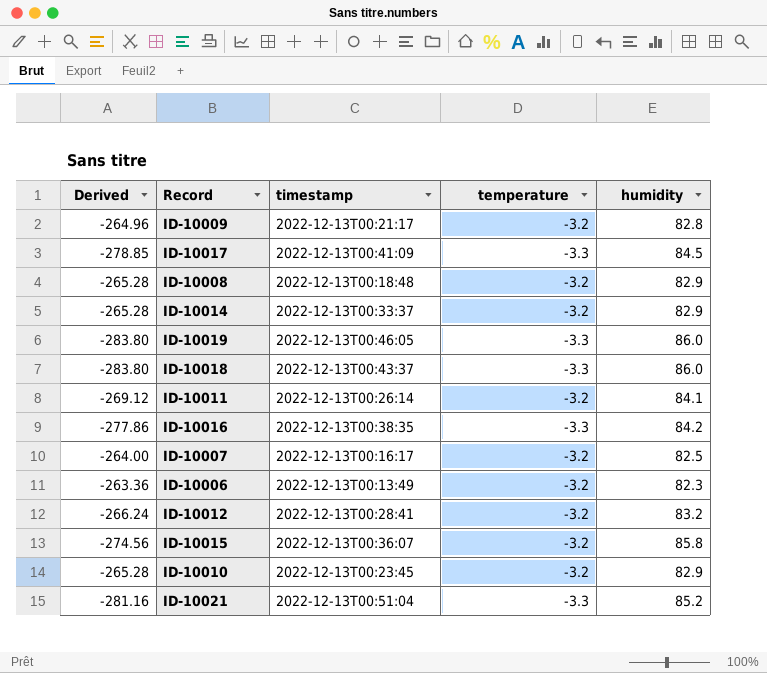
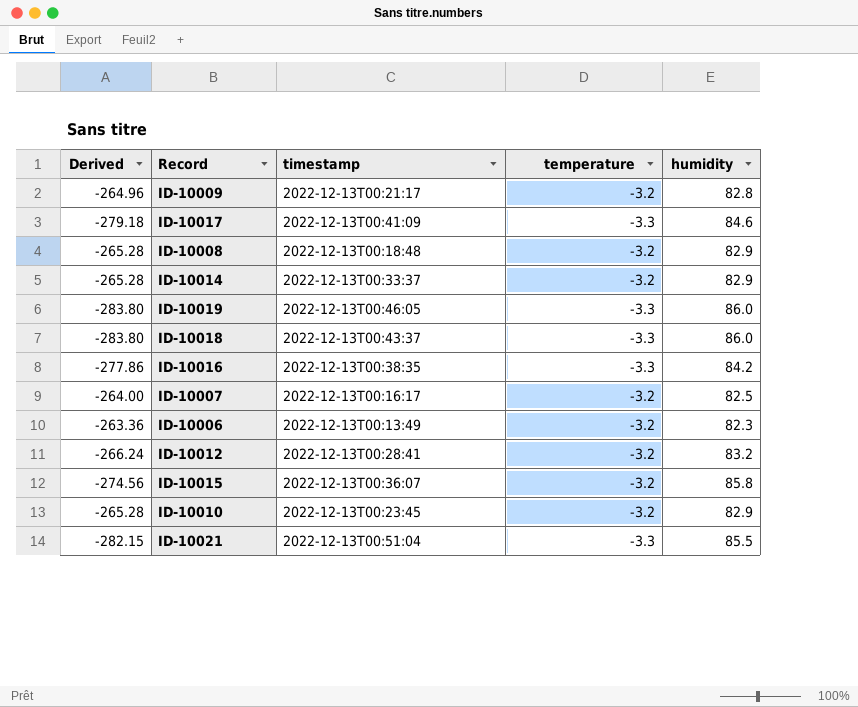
row ID-10011: -269.12 | 2022-12-13T00:26:14 | -3.2 | 84.1 -> none
ID-10017 | Derived: -278.85 -> -279.18
ID-10017 | humidity: 84.5 -> 84.6
ID-10021 | Derived: -281.16 -> -282.15
ID-10021 | humidity: 85.2 -> 85.5

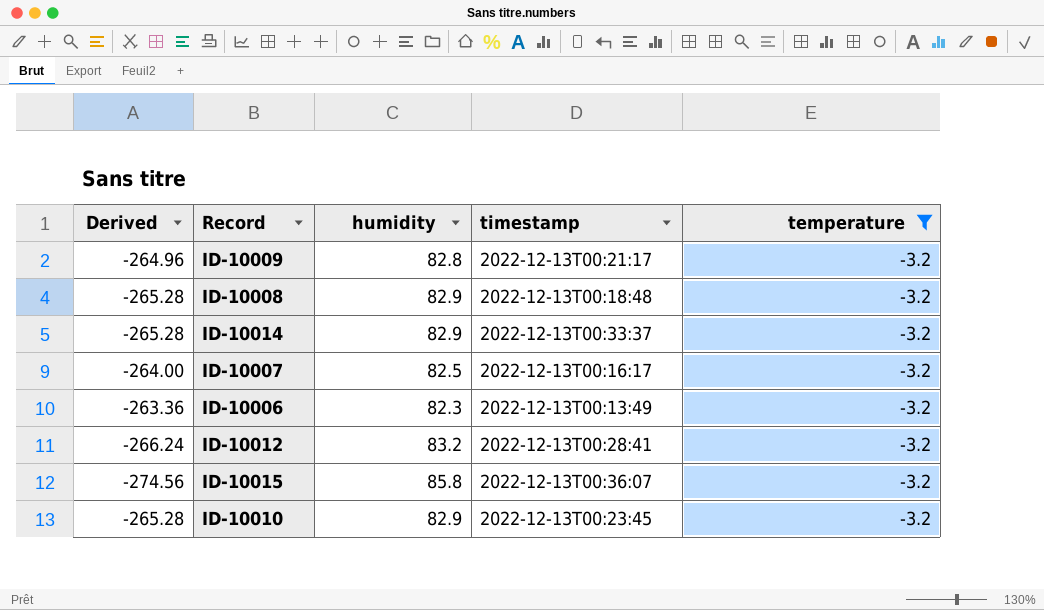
filter: none -> temperature = -3.2
column humidity | position: 5 -> 3

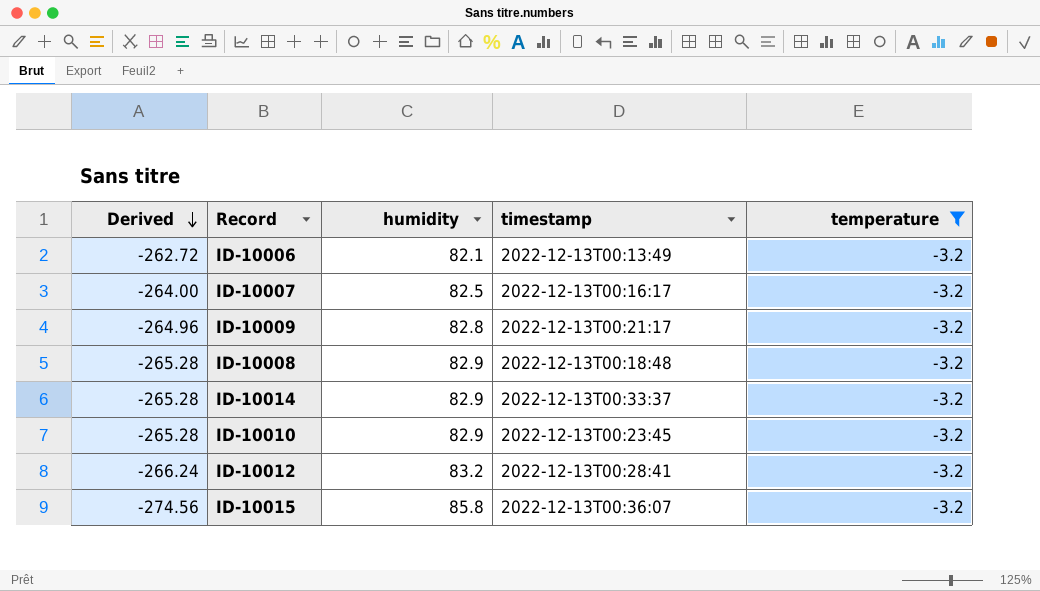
row order: none -> Derived descending
ID-10006 | Derived: -263.36 -> -262.72
ID-10006 | humidity: 82.3 -> 82.1

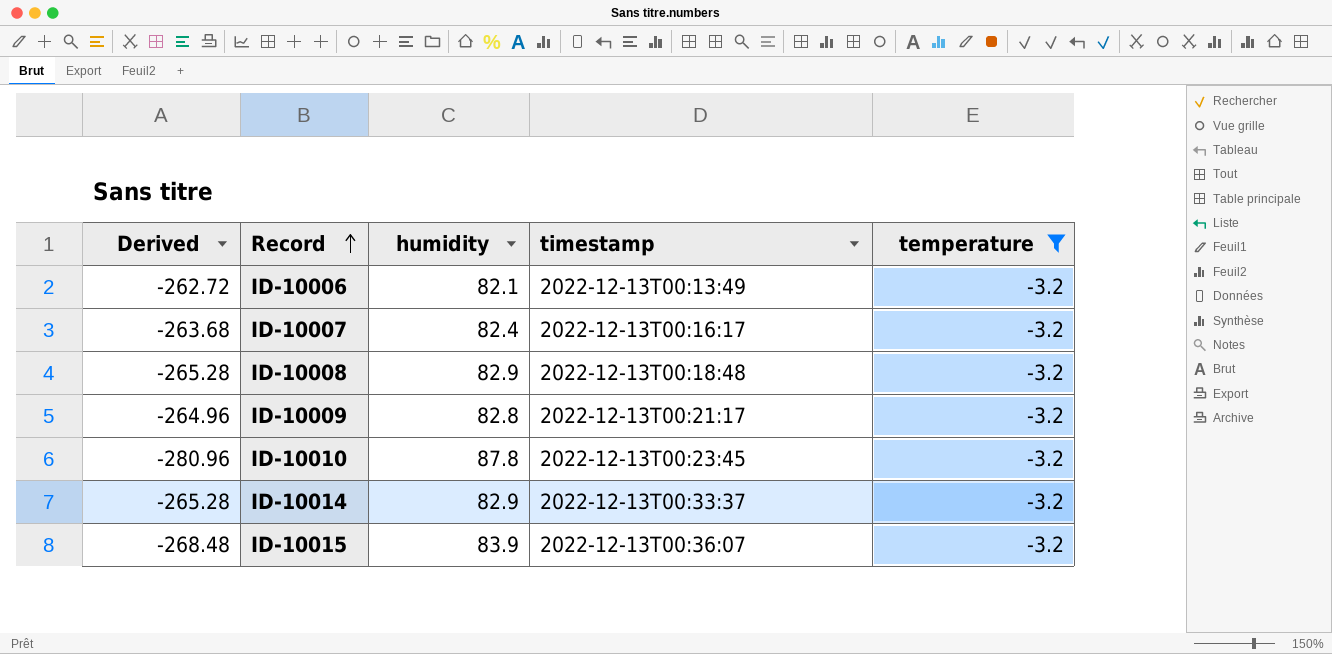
row order: Derived descending -> Record ascending
row ID-10012: -266.24 | 83.2 | 2022-12-13T00:28:41 | -3.2 -> none
ID-10007 | Derived: -264.00 -> -263.68
ID-10007 | humidity: 82.5 -> 82.4
ID-10010 | Derived: -265.28 -> -280.96
ID-10010 | humidity: 82.9 -> 87.8
ID-10015 | Derived: -274.56 -> -268.48
ID-10015 | humidity: 85.8 -> 83.9

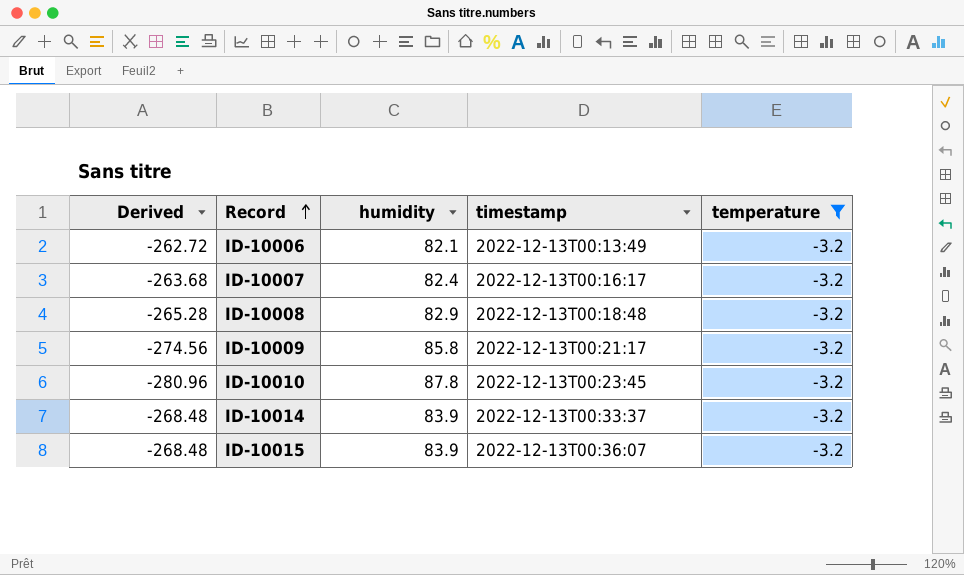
ID-10009 | Derived: -264.96 -> -274.56
ID-10009 | humidity: 82.8 -> 85.8
ID-10014 | Derived: -265.28 -> -268.48
ID-10014 | humidity: 82.9 -> 83.9

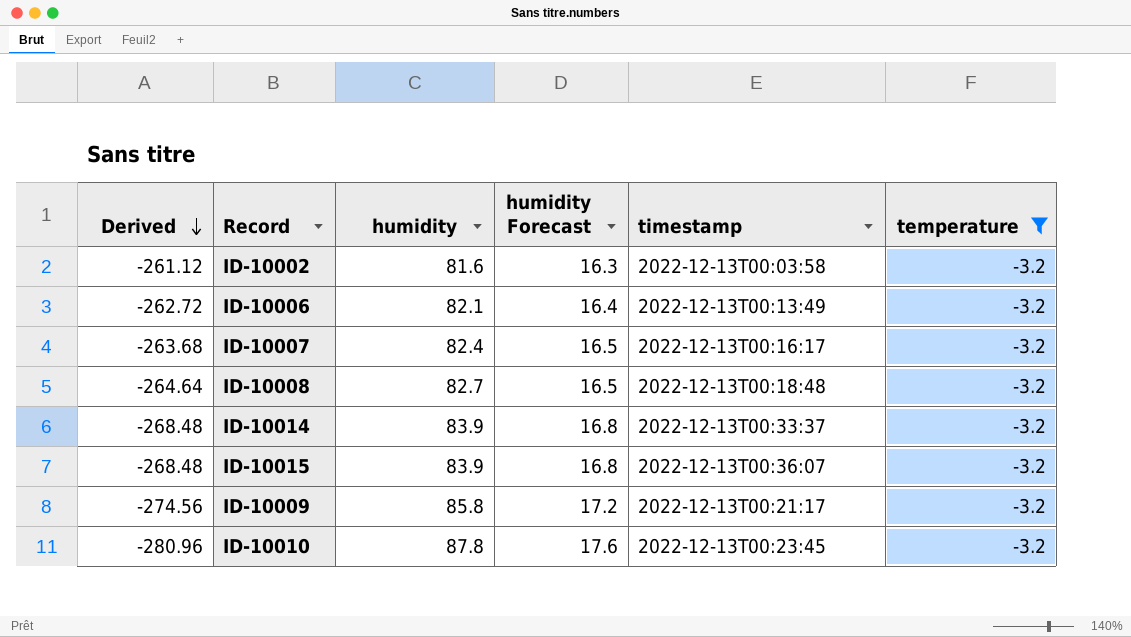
row order: Record ascending -> Derived descending
column humidity Forecast | formula: none -> [humidity] * 0.2
row ID-10002: none -> -261.12 | 81.6 | 16.3 | 2022-12-13T00:03:58 | -3.2
ID-10008 | Derived: -265.28 -> -264.64
ID-10008 | humidity: 82.9 -> 82.7

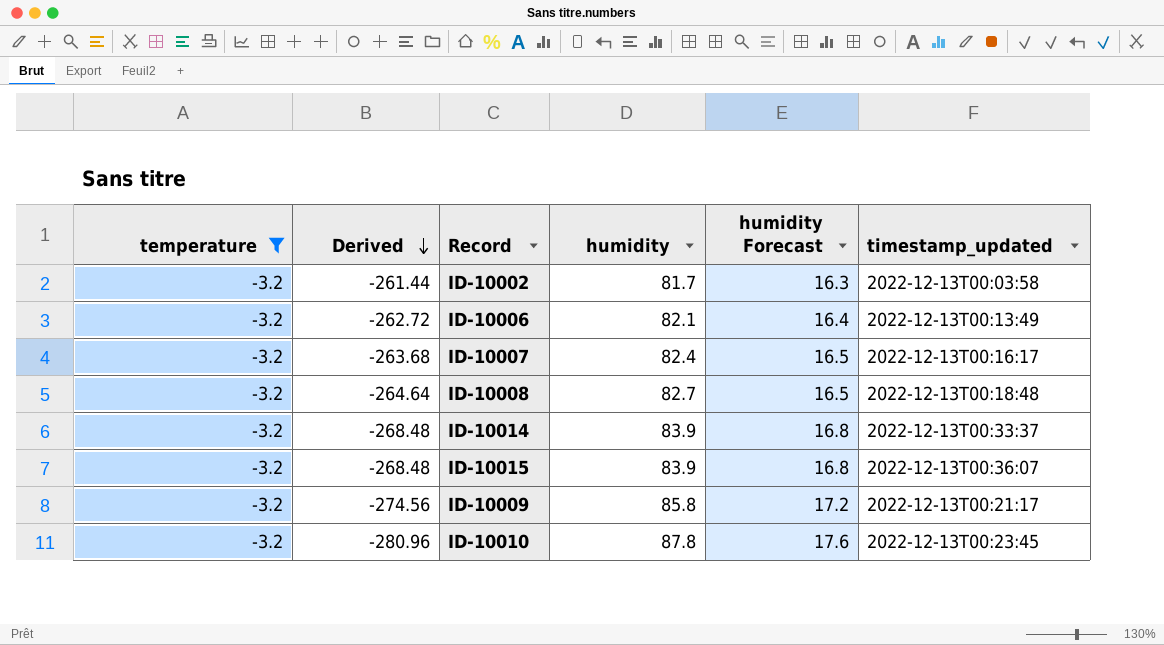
column temperature | position: 6 -> 1
column name: timestamp -> timestamp_updated
ID-10002 | Derived: -261.12 -> -261.44
ID-10002 | humidity: 81.6 -> 81.7

